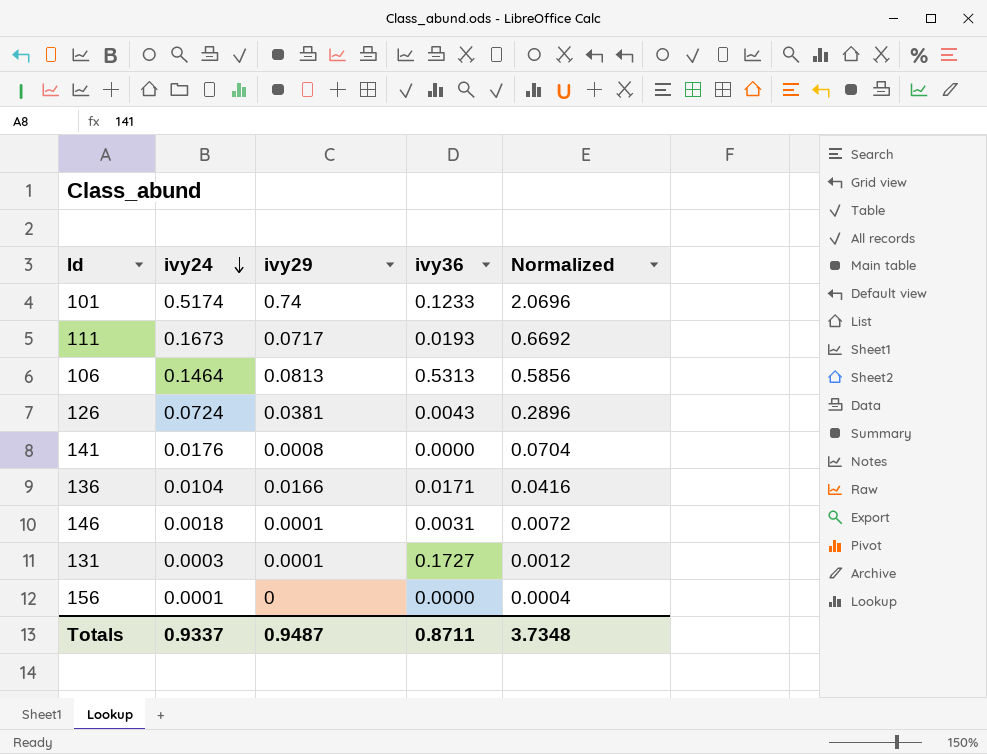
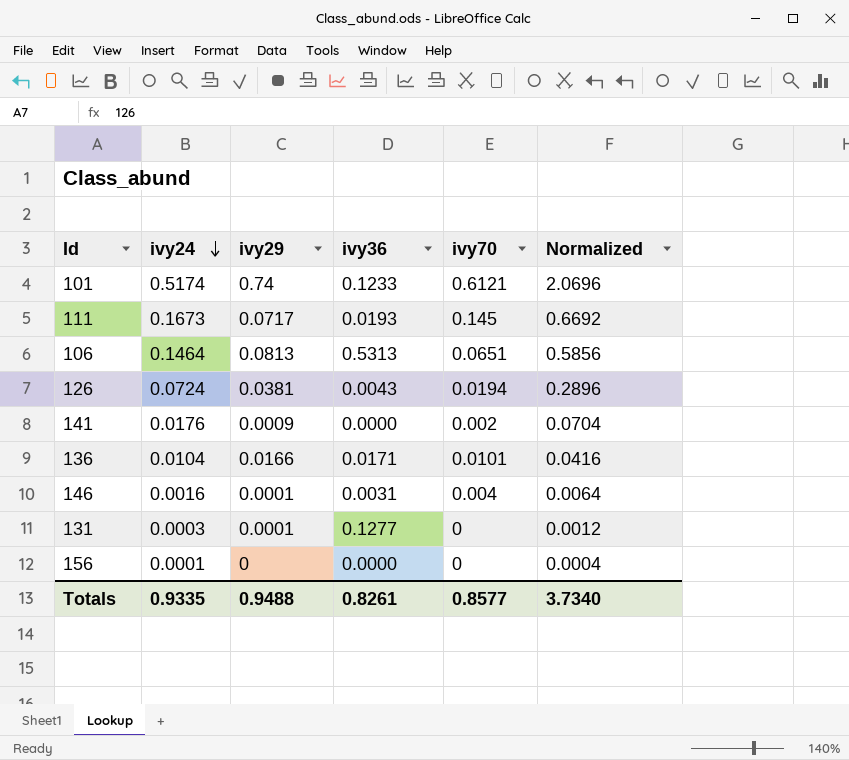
column ivy70 | position: none -> 5
141 | ivy29: 0.0008 -> 0.0009
146 | ivy24: 0.0018 -> 0.0016
146 | Normalized: 0.0072 -> 0.0064
131 | ivy36: 0.1727 -> 0.1277
Totals | ivy24: 0.9337 -> 0.9335
Totals | ivy29: 0.9487 -> 0.9488
Totals | ivy36: 0.8711 -> 0.8261
Totals | Normalized: 3.7348 -> 3.7340

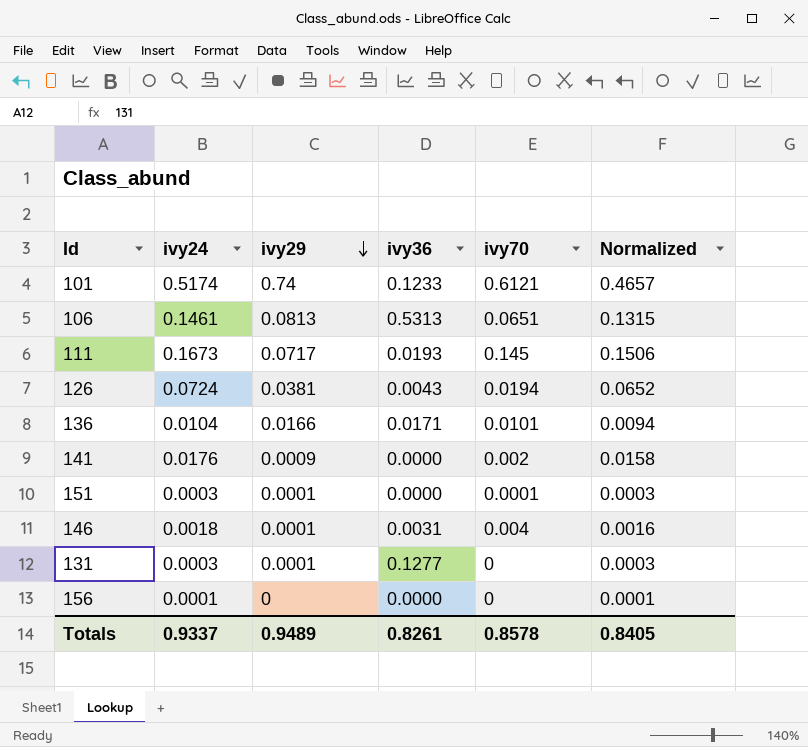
row order: ivy24 descending -> ivy29 descending
column Normalized | formula: [ivy24] * 4 -> [ivy24] * 0.9
106 | ivy24: 0.1464 -> 0.1461
row 151: none -> 0.0003 | 0.0001 | 0.0000 | 0.0001 | 0.0003
146 | ivy24: 0.0016 -> 0.0018
Totals | ivy24: 0.9335 -> 0.9337
Totals | ivy29: 0.9488 -> 0.9489
Totals | ivy70: 0.8577 -> 0.8578
Totals | Normalized: 3.7340 -> 0.8405

